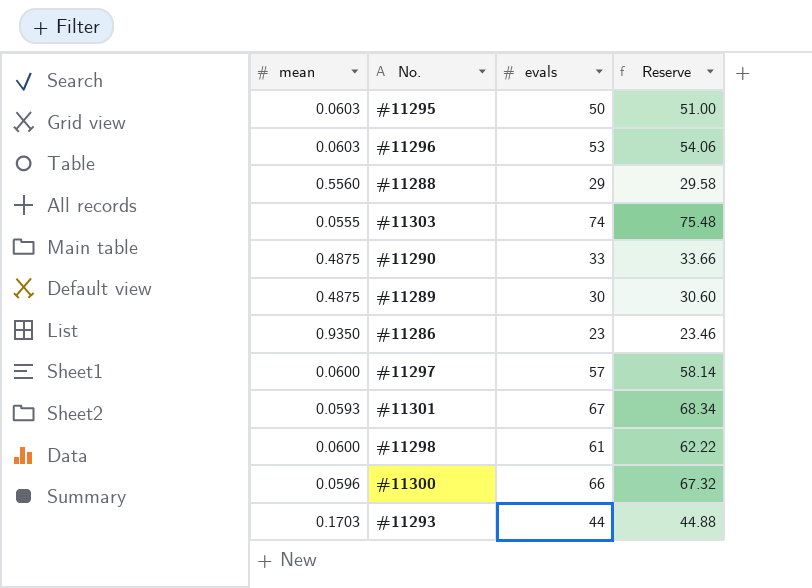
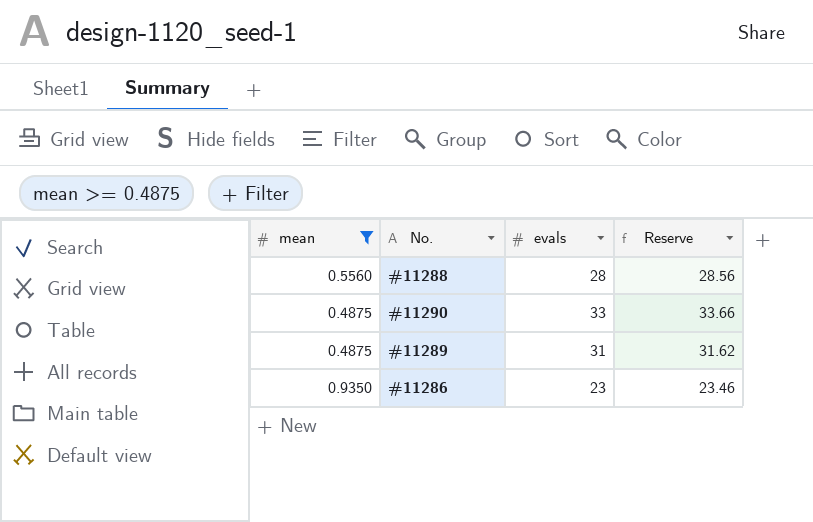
filter: none -> mean >= 0.4875
#11288 | evals: 29 -> 28
#11288 | Reserve: 29.58 -> 28.56
#11289 | evals: 30 -> 31
#11289 | Reserve: 30.60 -> 31.62

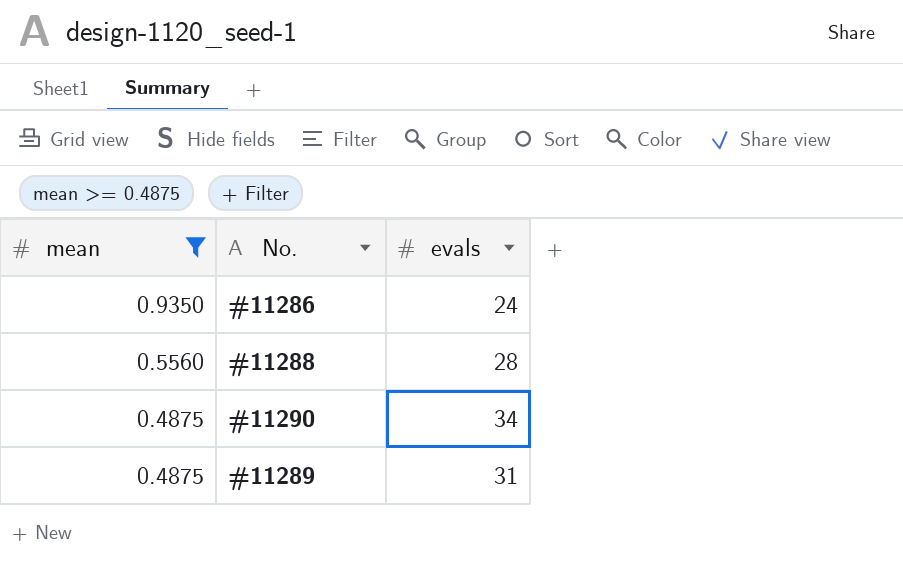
row order: none -> mean descending
column Reserve | formula: [evals] * 1.02 -> none
#11286 | evals: 23 -> 24
#11290 | evals: 33 -> 34

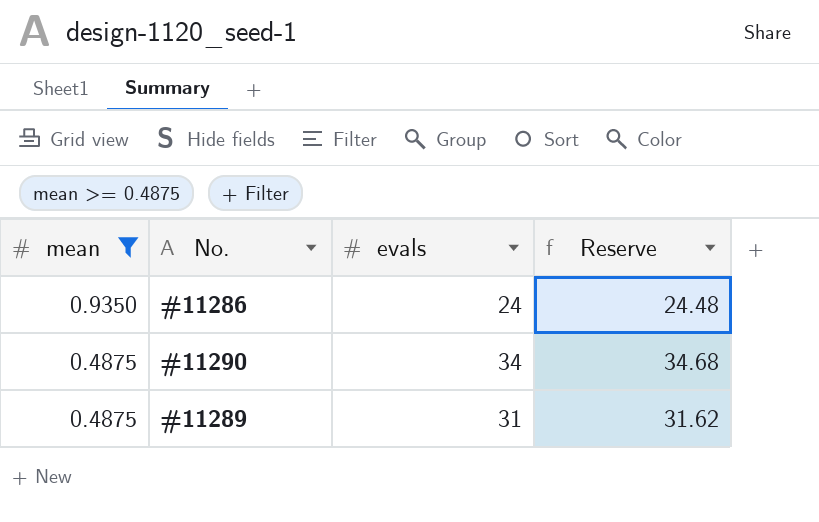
column Reserve | formula: none -> [evals] * 1.02
row #11288: 0.5560 | 28 -> none

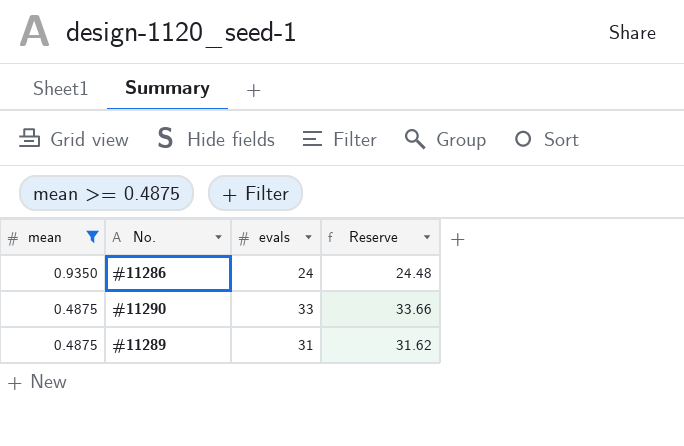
#11290 | evals: 34 -> 33
#11290 | Reserve: 34.68 -> 33.66

